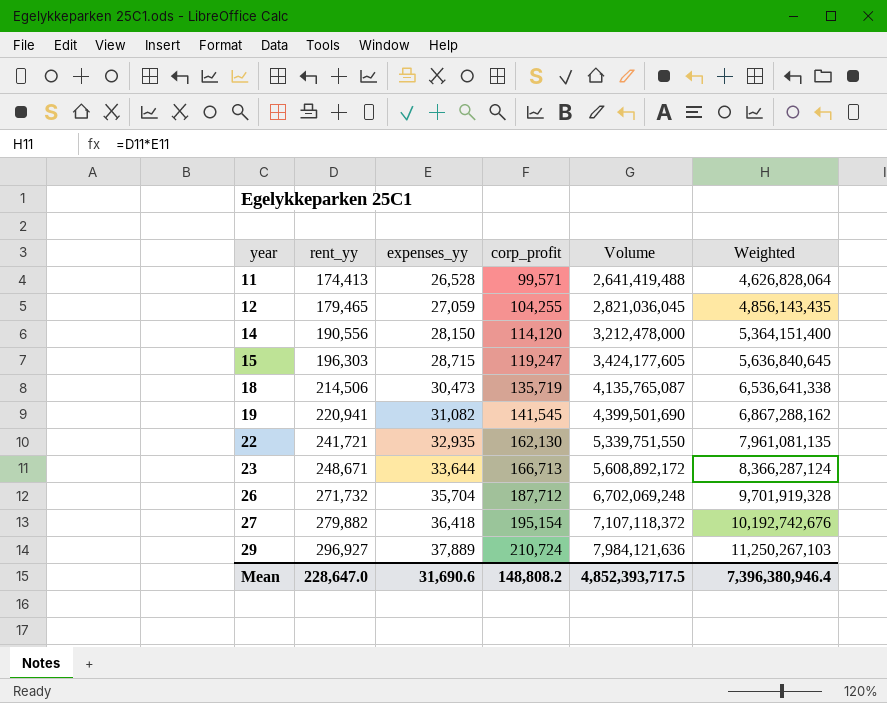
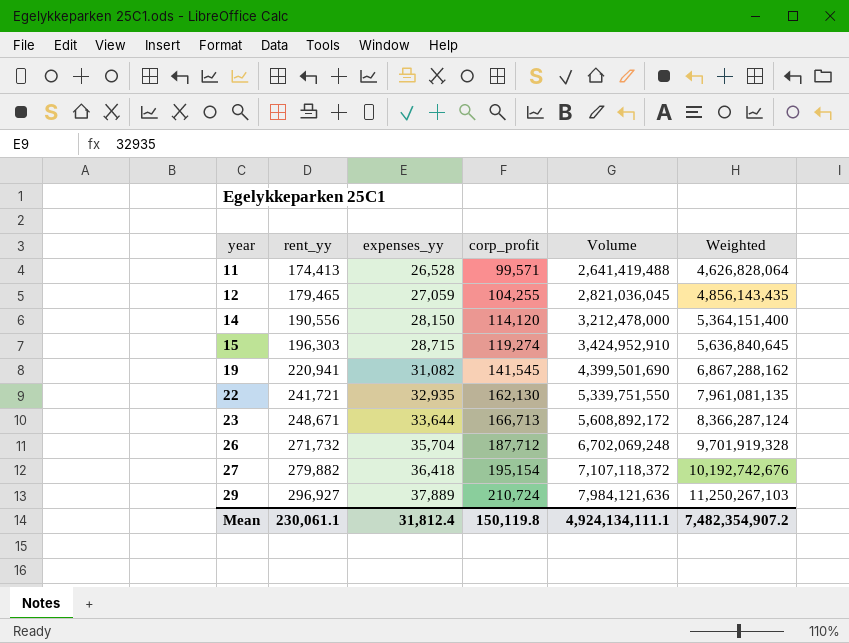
row 18: 214,506 | 30,473 | 135,719 | 4,135,765,087 | 6,536,641,338 -> none
15 | corp_profit: 119,247 -> 119,274
15 | Volume: 3,424,177,605 -> 3,424,952,910
Mean | rent_yy: 228,647.0 -> 230,061.1
Mean | expenses_yy: 31,690.6 -> 31,812.4
Mean | corp_profit: 148,808.2 -> 150,119.8
Mean | Volume: 4,852,393,717.5 -> 4,924,134,111.1
Mean | Weighted: 7,396,380,946.4 -> 7,482,354,907.2

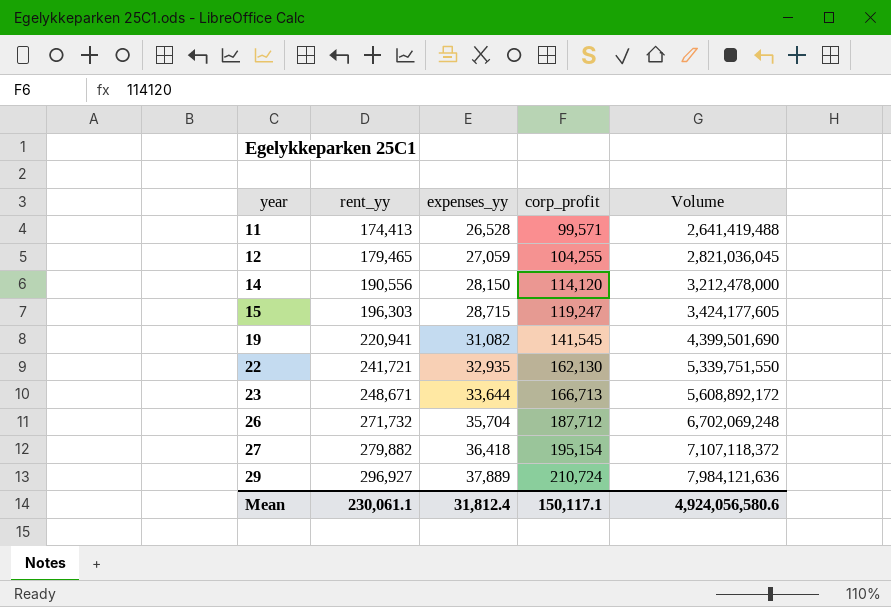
column Weighted | formula: [rent_yy] * [expenses_yy] -> none
15 | corp_profit: 119,274 -> 119,247
15 | Volume: 3,424,952,910 -> 3,424,177,605
Mean | corp_profit: 150,119.8 -> 150,117.1
Mean | Volume: 4,924,134,111.1 -> 4,924,056,580.6

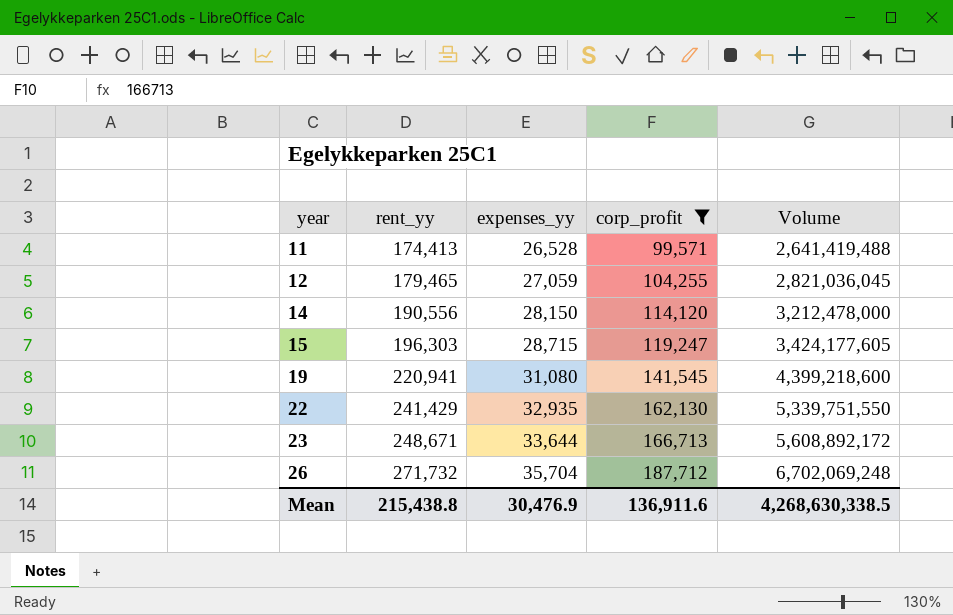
filter: none -> corp_profit <= 187,712
19 | expenses_yy: 31,082 -> 31,080
19 | Volume: 4,399,501,690 -> 4,399,218,600
22 | rent_yy: 241,721 -> 241,429
Mean | rent_yy: 230,061.1 -> 215,438.8
Mean | expenses_yy: 31,812.4 -> 30,476.9
Mean | corp_profit: 150,117.1 -> 136,911.6
Mean | Volume: 4,924,056,580.6 -> 4,268,630,338.5

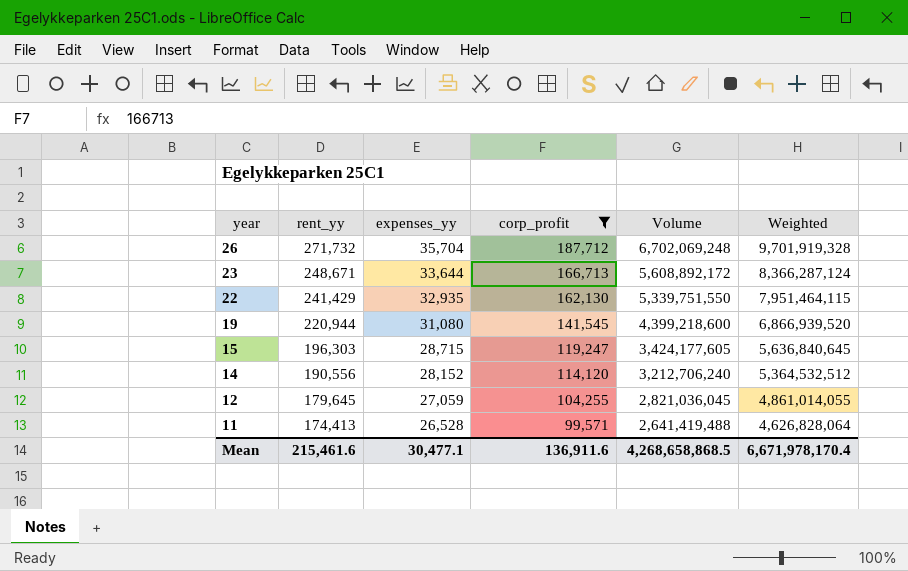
row order: year ascending -> year descending
column Weighted | formula: none -> [rent_yy] * [expenses_yy]
19 | rent_yy: 220,941 -> 220,944
14 | expenses_yy: 28,150 -> 28,152
14 | Volume: 3,212,478,000 -> 3,212,706,240
12 | rent_yy: 179,465 -> 179,645
Mean | rent_yy: 215,438.8 -> 215,461.6
Mean | expenses_yy: 30,476.9 -> 30,477.1
Mean | Volume: 4,268,630,338.5 -> 4,268,658,868.5

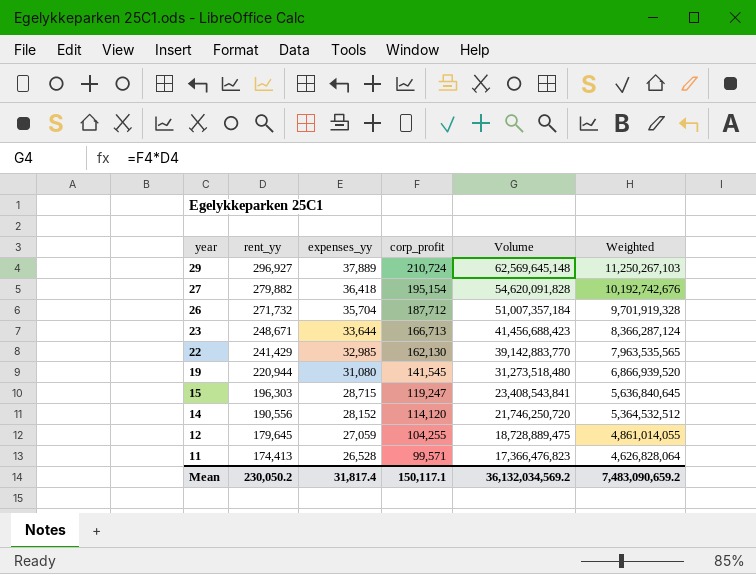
filter: corp_profit <= 187,712 -> none
column Volume | formula: [expenses_yy] * [corp_profit] -> [rent_yy] * [corp_profit]
22 | expenses_yy: 32,935 -> 32,985
22 | Weighted: 7,951,464,115 -> 7,963,535,565
Mean | rent_yy: 215,461.6 -> 230,050.2
Mean | expenses_yy: 30,477.1 -> 31,817.4
Mean | corp_profit: 136,911.6 -> 150,117.1
Mean | Volume: 4,268,658,868.5 -> 36,132,034,569.2
Mean | Weighted: 6,671,978,170.4 -> 7,483,090,659.2

